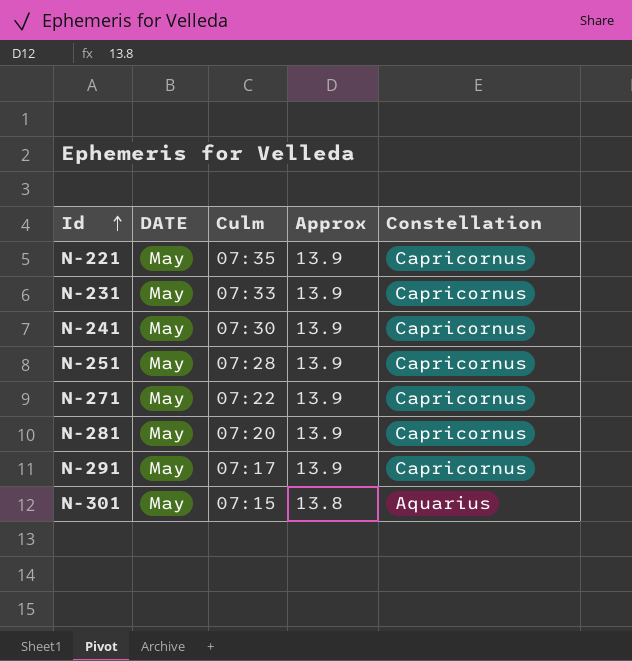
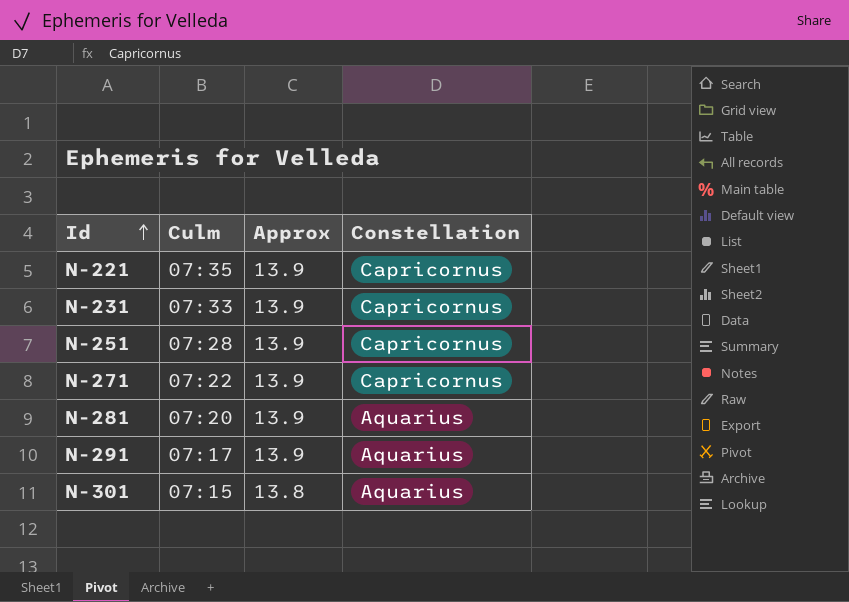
column DATE | position: 2 -> none
row N-241: May | 07:30 | 13.9 | Capricornus -> none
N-281 | Constellation: Capricornus -> Aquarius
N-291 | Constellation: Capricornus -> Aquarius

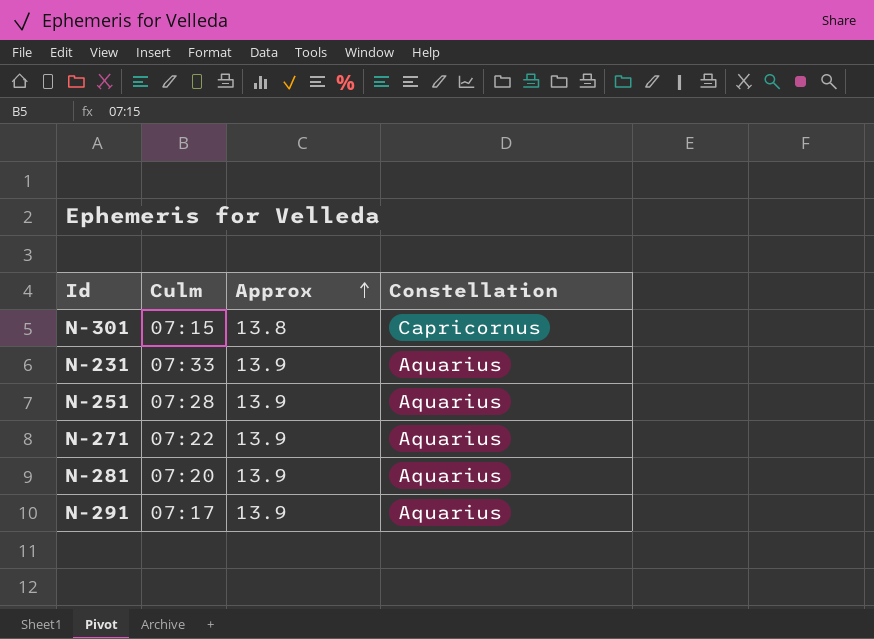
row order: Id ascending -> Approx ascending
row N-221: 07:35 | 13.9 | Capricornus -> none
N-301 | Constellation: Aquarius -> Capricornus
N-231 | Constellation: Capricornus -> Aquarius
N-251 | Constellation: Capricornus -> Aquarius
N-271 | Constellation: Capricornus -> Aquarius

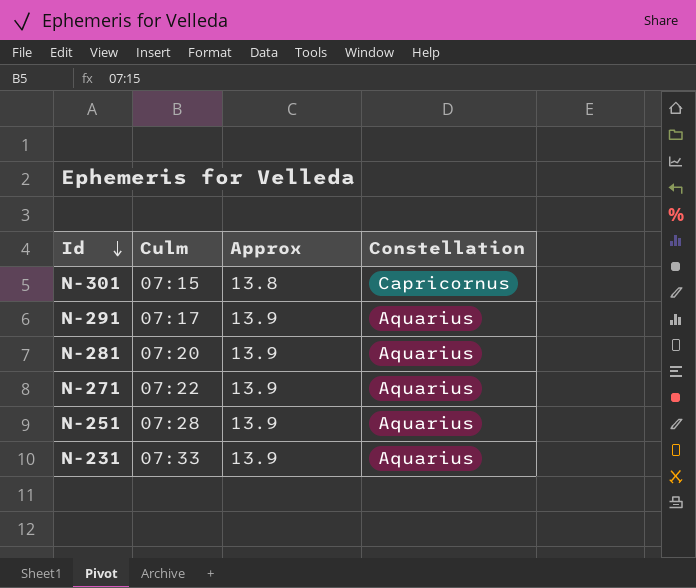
row order: Approx ascending -> Id descending

